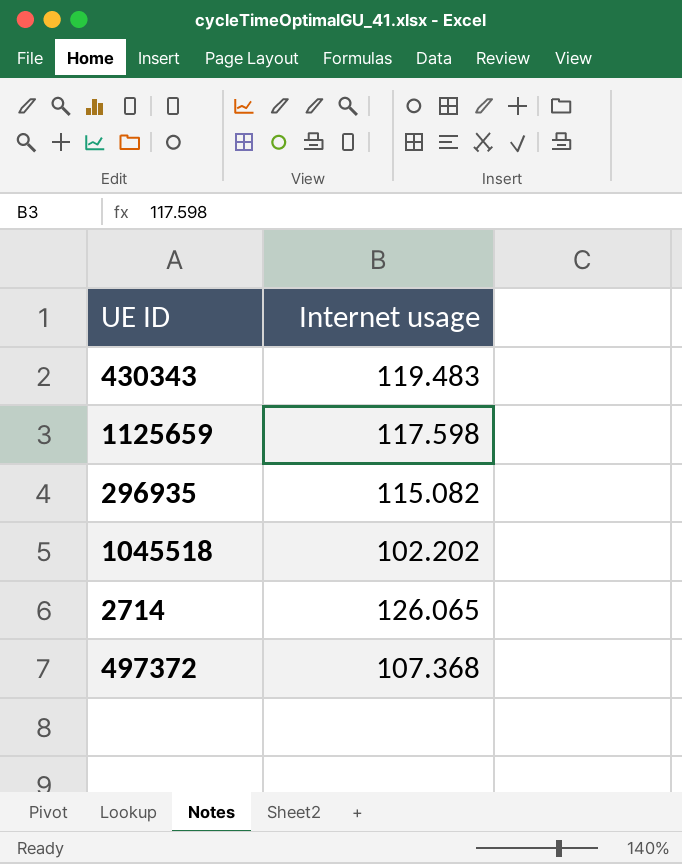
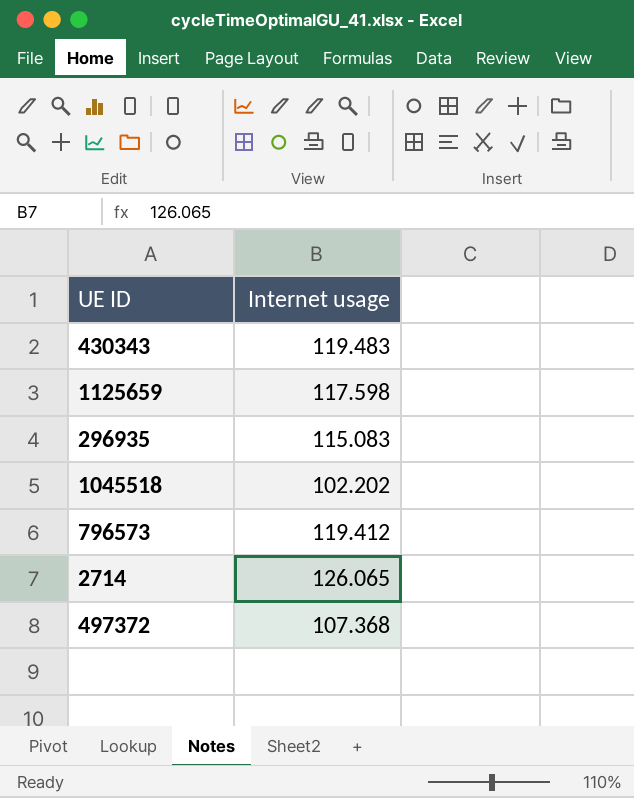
296935 | Internet usage: 115.082 -> 115.083
row 796573: none -> 119.412

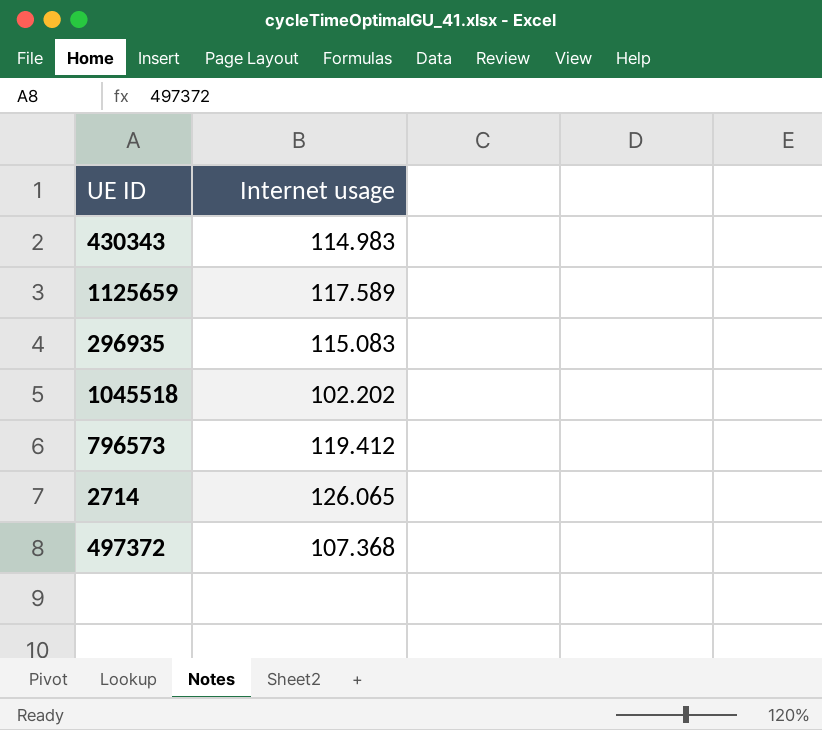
430343 | Internet usage: 119.483 -> 114.983
1125659 | Internet usage: 117.598 -> 117.589

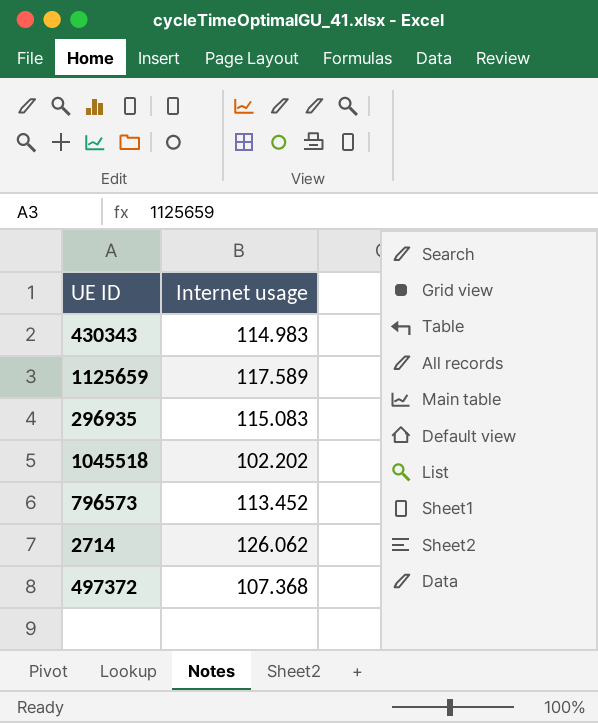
796573 | Internet usage: 119.412 -> 113.452
2714 | Internet usage: 126.065 -> 126.062

